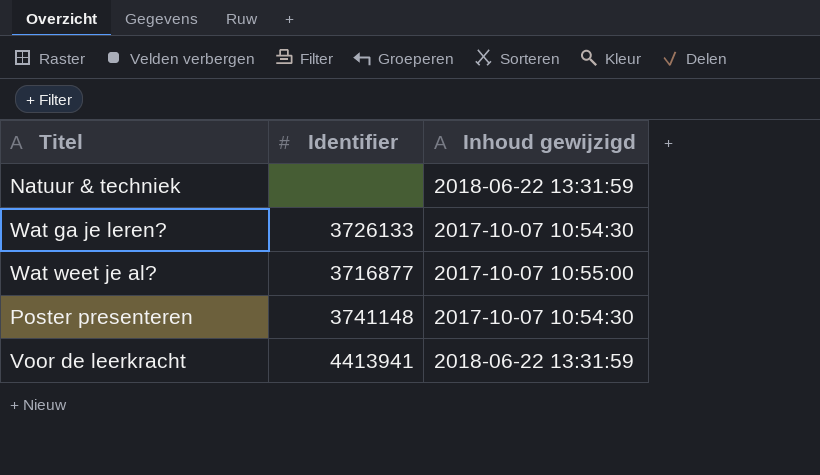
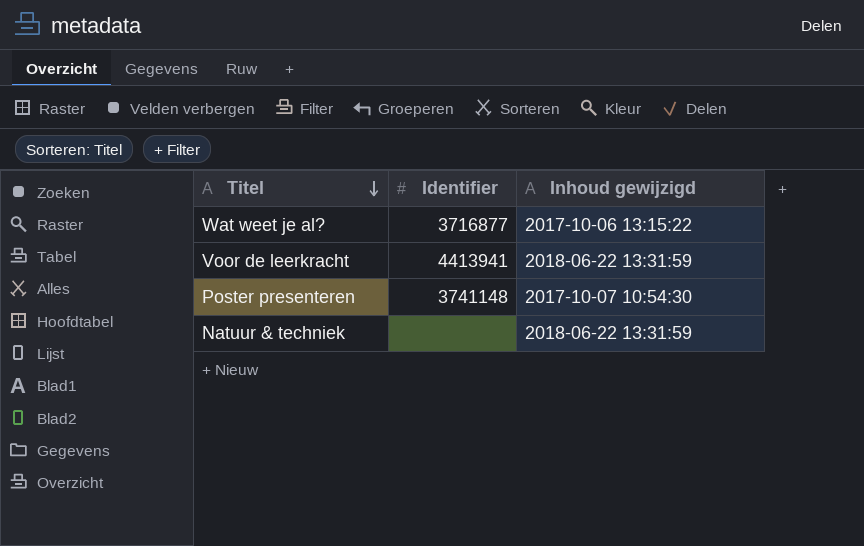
row order: none -> Titel descending
row Wat ga je leren?: 3726133 | 2017-10-07 10:54:30 -> none
Wat weet je al? | Inhoud gewijzigd: 2017-10-07 10:55:00 -> 2017-10-06 13:15:22

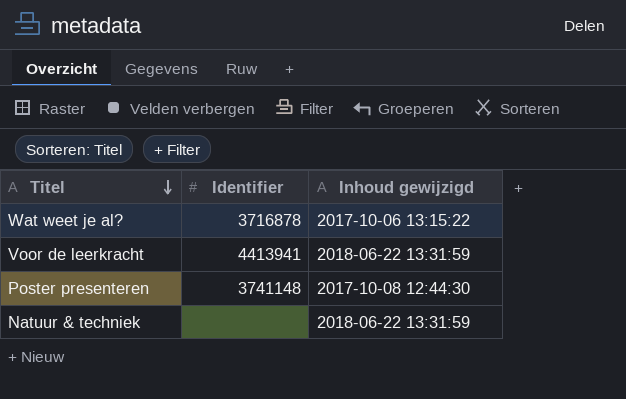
Wat weet je al? | Identifier: 3716877 -> 3716878
Poster presenteren | Inhoud gewijzigd: 2017-10-07 10:54:30 -> 2017-10-08 12:44:30

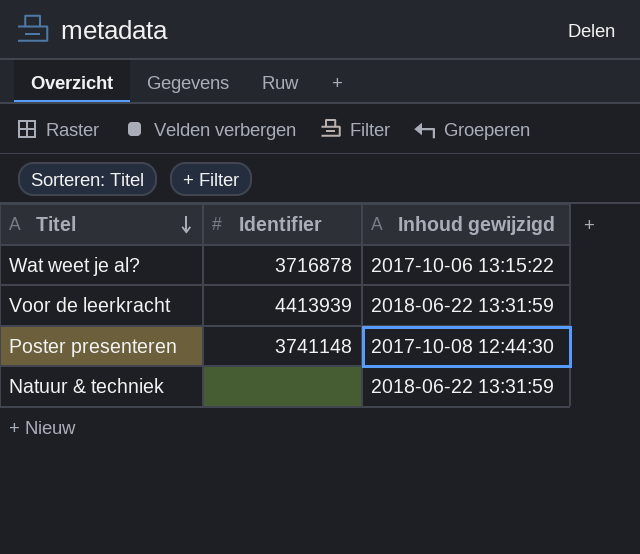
Voor de leerkracht | Identifier: 4413941 -> 4413939

